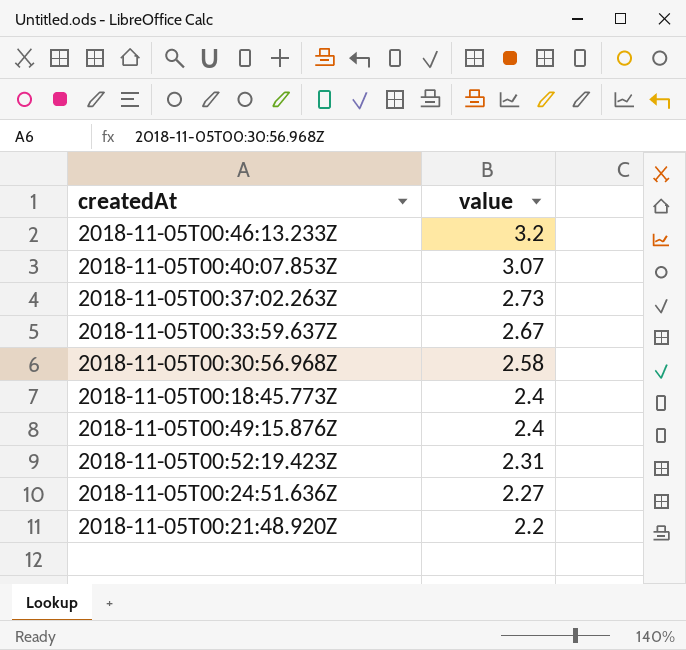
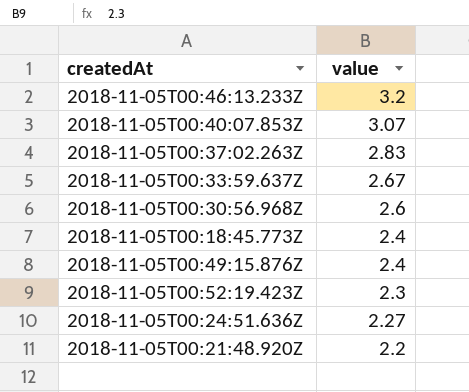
2018-11-05T00:37:02.263Z | value: 2.73 -> 2.83
2018-11-05T00:30:56.968Z | value: 2.58 -> 2.6
2018-11-05T00:52:19.423Z | value: 2.31 -> 2.3

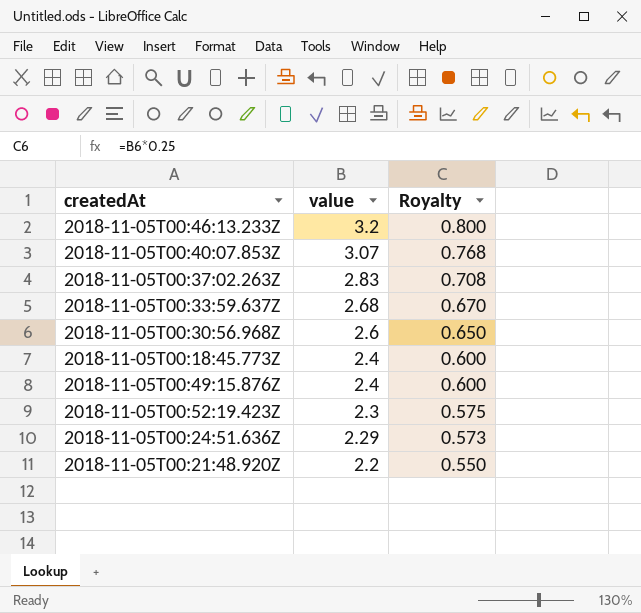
column Royalty | formula: none -> [value] * 0.25
2018-11-05T00:33:59.637Z | value: 2.67 -> 2.68
2018-11-05T00:24:51.636Z | value: 2.27 -> 2.29

